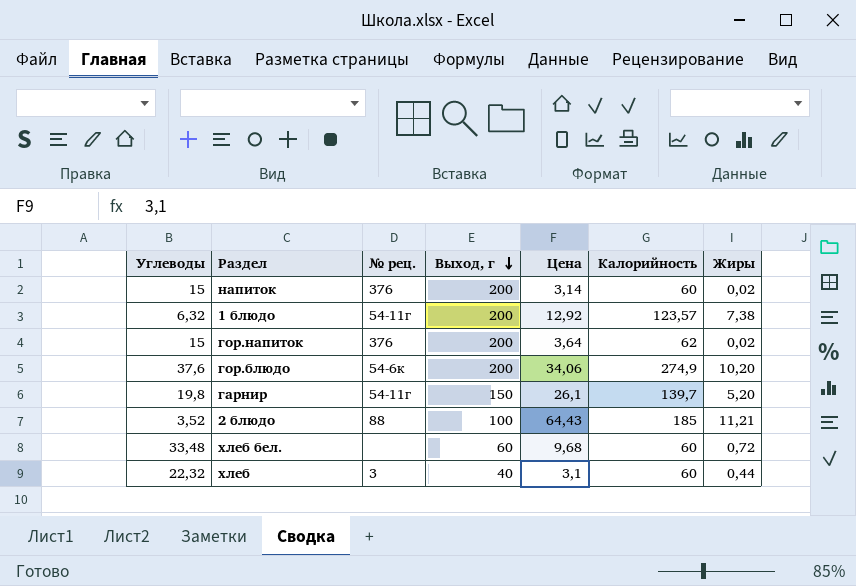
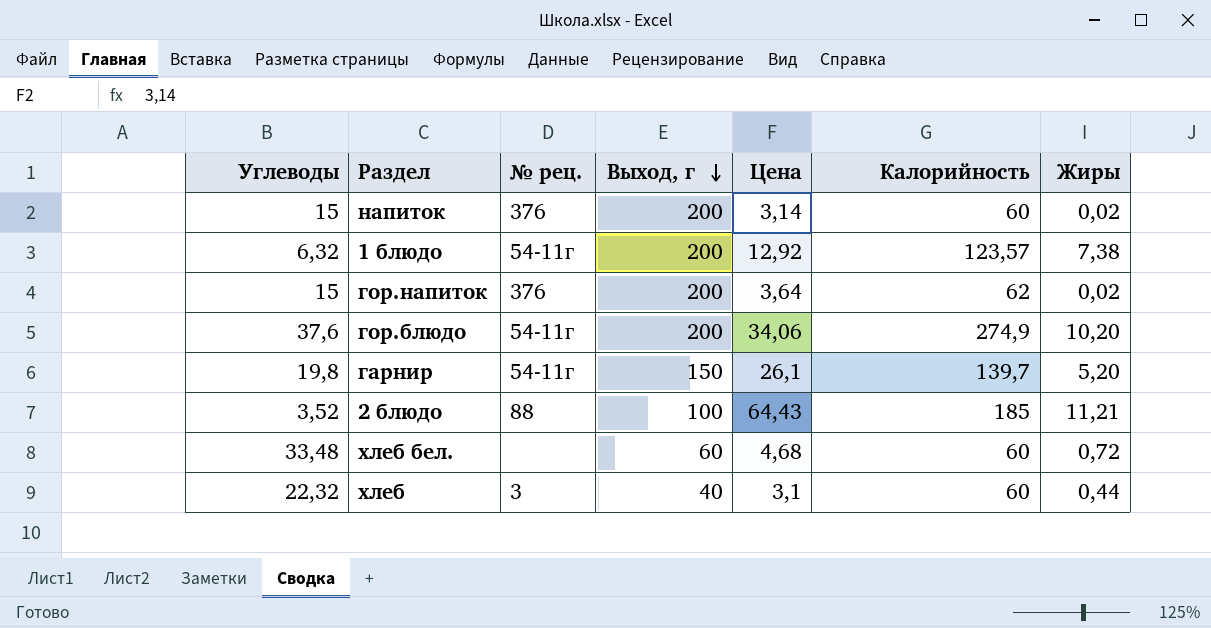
гор.блюдо | № рец.: 54-6к -> 54-11г
хлеб бел. | Цена: 9,68 -> 4,68

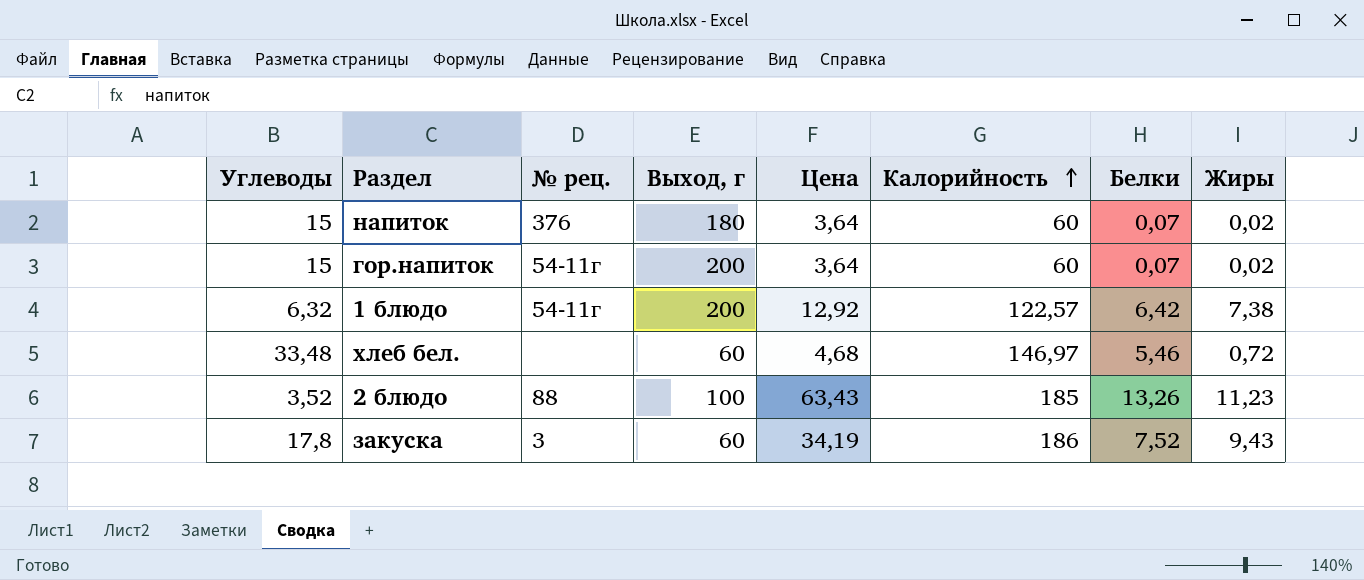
row order: Выход, г descending -> Калорийность ascending
column Белки | position: none -> 7
row гор.блюдо: 37,6 | 54-11г | 200 | 34,06 | 274,9 | 10,20 -> none
row гарнир: 19,8 | 54-11г | 150 | 26,1 | 139,7 | 5,20 -> none
row хлеб: 22,32 | 3 | 40 | 3,1 | 60 | 0,44 -> none
напиток | Выход, г: 200 -> 180
напиток | Цена: 3,14 -> 3,64
гор.напиток | № рец.: 376 -> 54-11г
гор.напиток | Калорийность: 62 -> 60
1 блюдо | Калорийность: 123,57 -> 122,57
хлеб бел. | Калорийность: 60 -> 146,97
2 блюдо | Цена: 64,43 -> 63,43
2 блюдо | Жиры: 11,21 -> 11,23
row закуска: none -> 17,8 | 3 | 60 | 34,19 | 186 | 7,52 | 9,43

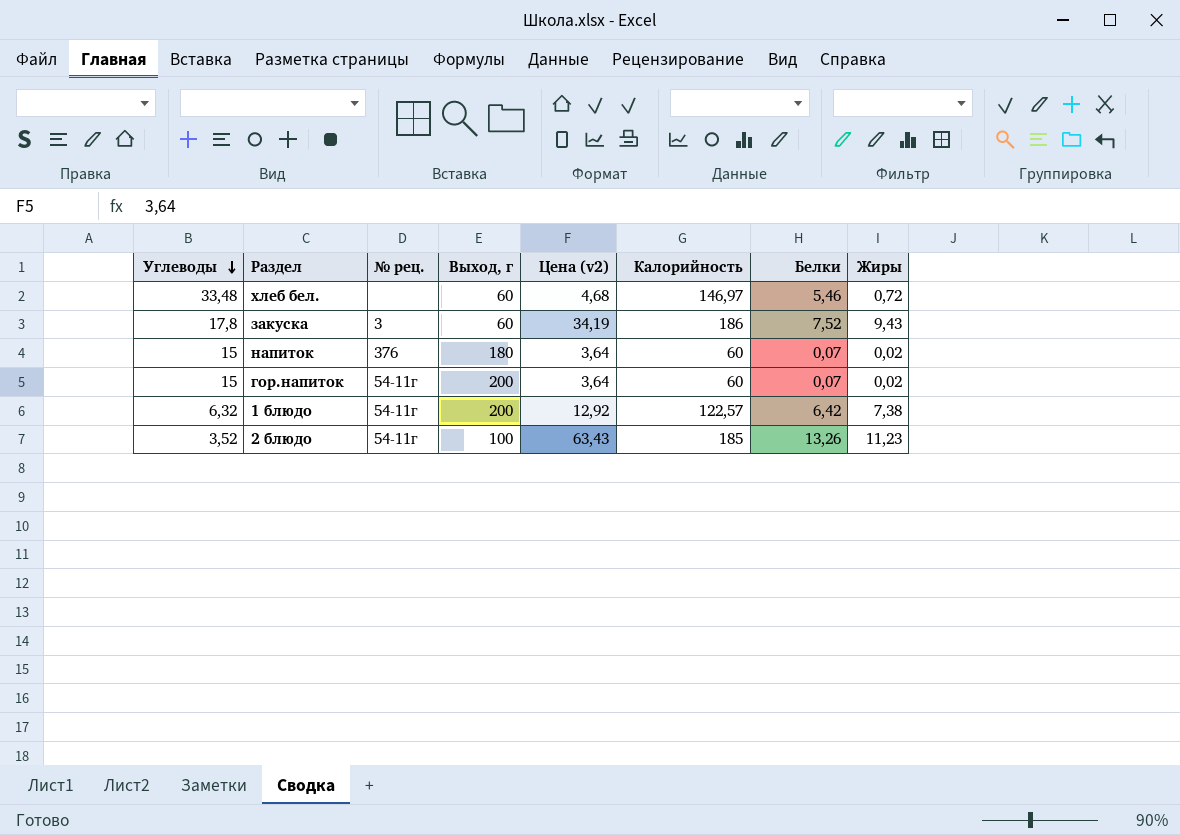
row order: Калорийность ascending -> Углеводы descending
column name: Цена -> Цена (v2)
2 блюдо | № рец.: 88 -> 54-11г

